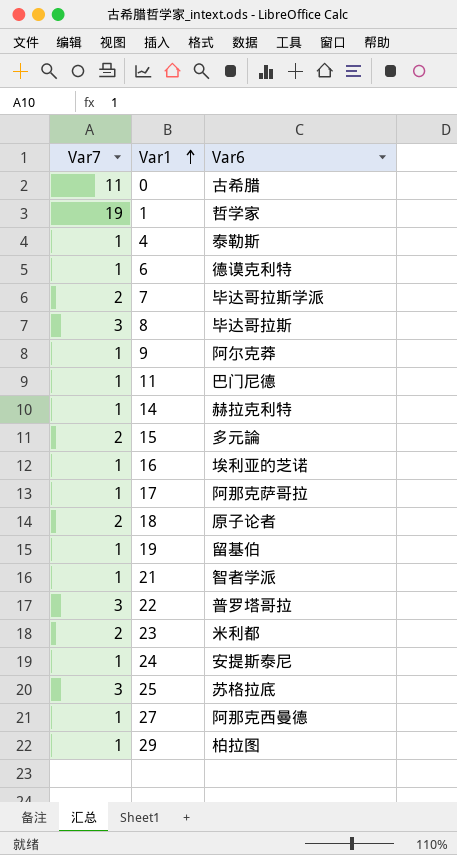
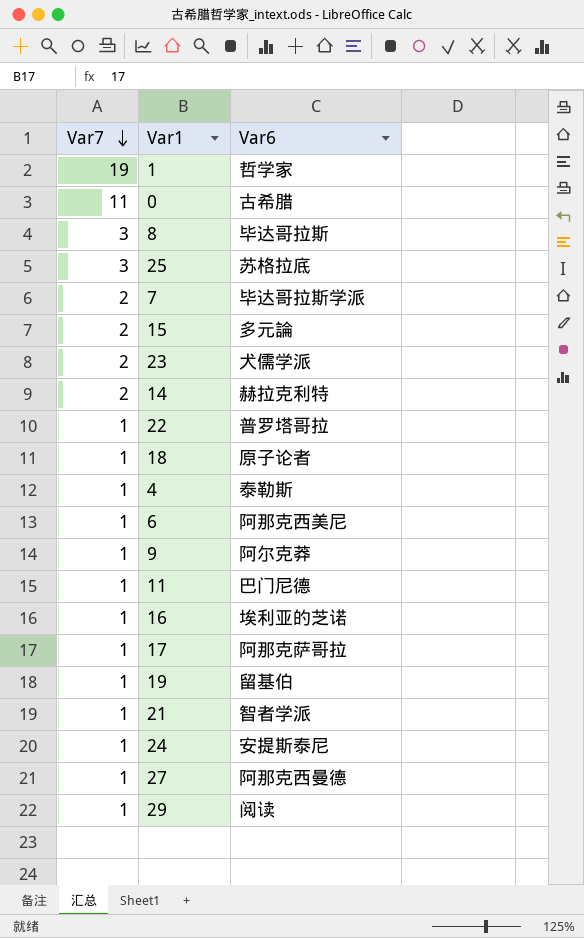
row order: Var1 ascending -> Var7 descending
23 | Var6: 米利都 -> 犬儒学派
14 | Var7: 1 -> 2
22 | Var7: 3 -> 1
18 | Var7: 2 -> 1
6 | Var6: 德谟克利特 -> 阿那克西美尼
29 | Var6: 柏拉图 -> 阅读

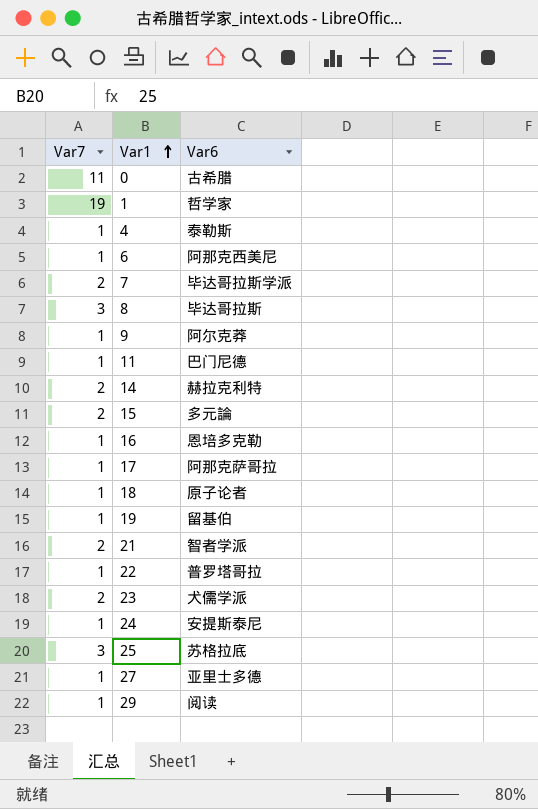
row order: Var7 descending -> Var1 ascending
16 | Var6: 埃利亚的芝诺 -> 恩培多克勒
21 | Var7: 1 -> 2
27 | Var6: 阿那克西曼德 -> 亚里士多德

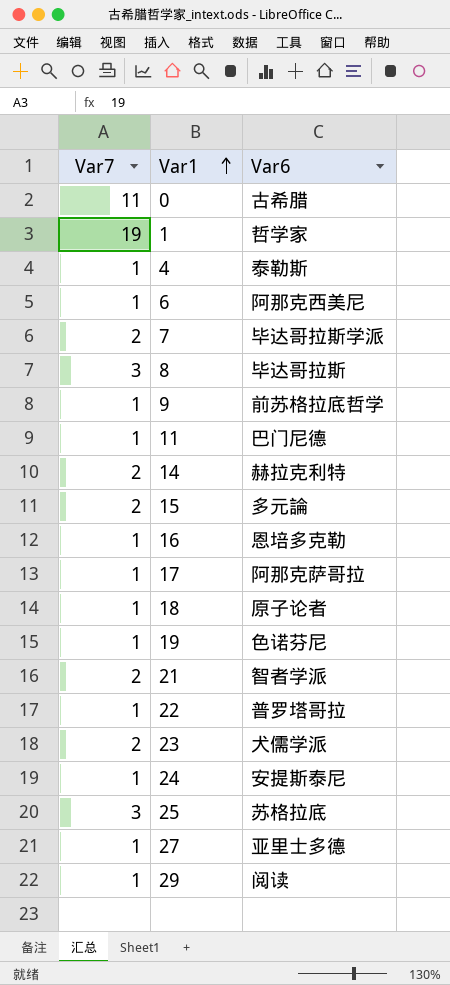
9 | Var6: 阿尔克莽 -> 前苏格拉底哲学
19 | Var6: 留基伯 -> 色诺芬尼

